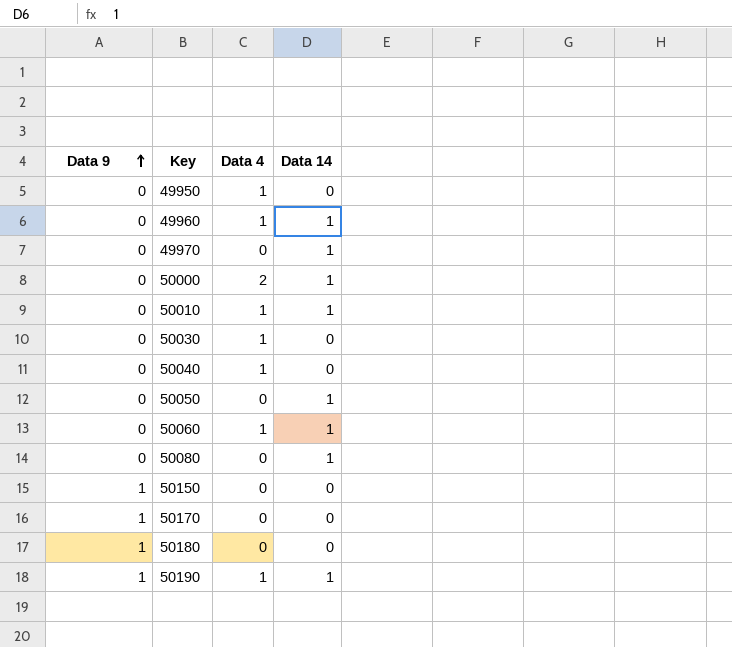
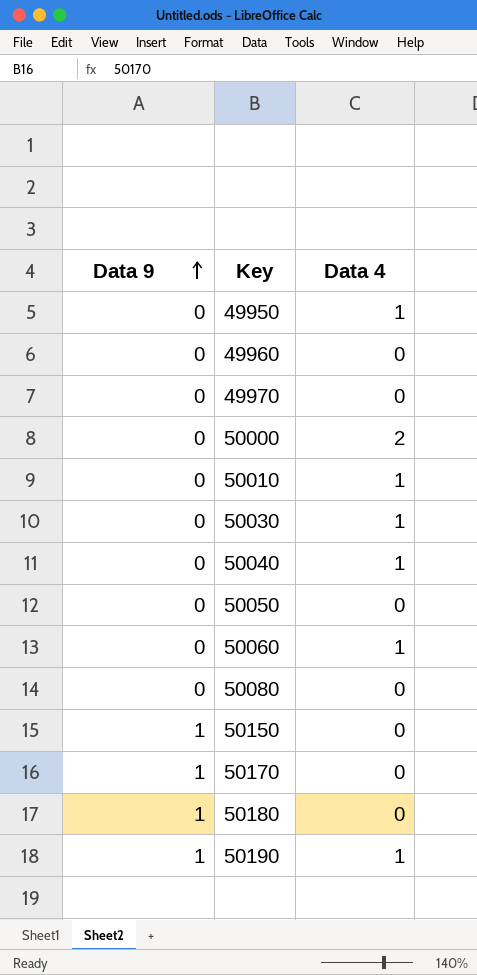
column Data 14 | position: 4 -> none
49960 | Data 4: 1 -> 0

